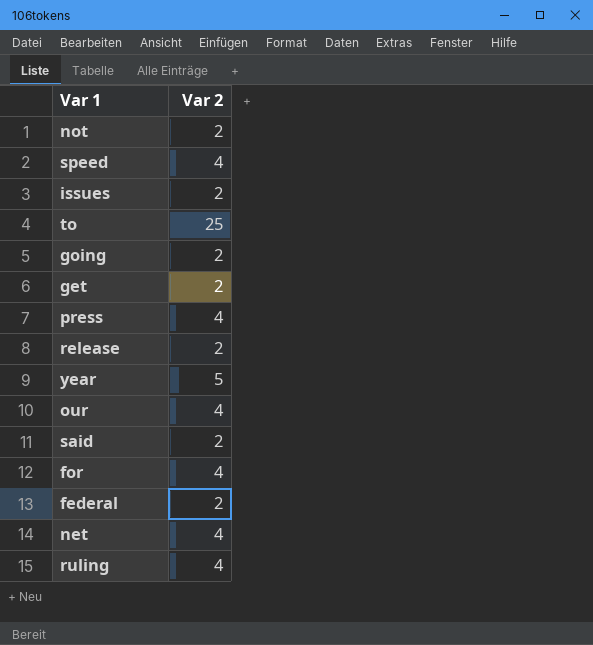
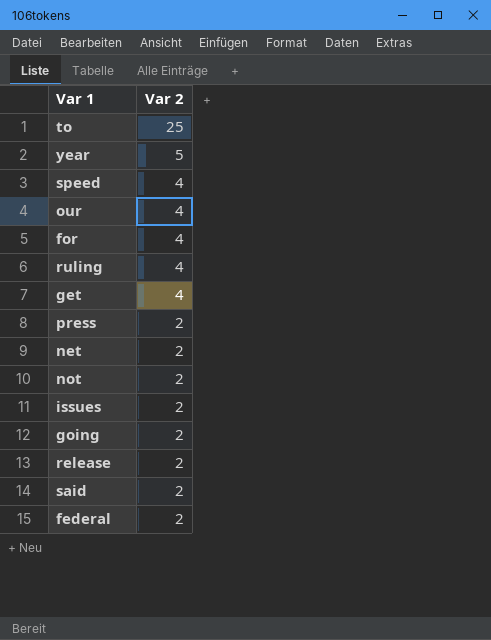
row order: none -> Var 2 descending
get | Var 2: 2 -> 4
press | Var 2: 4 -> 2
net | Var 2: 4 -> 2

